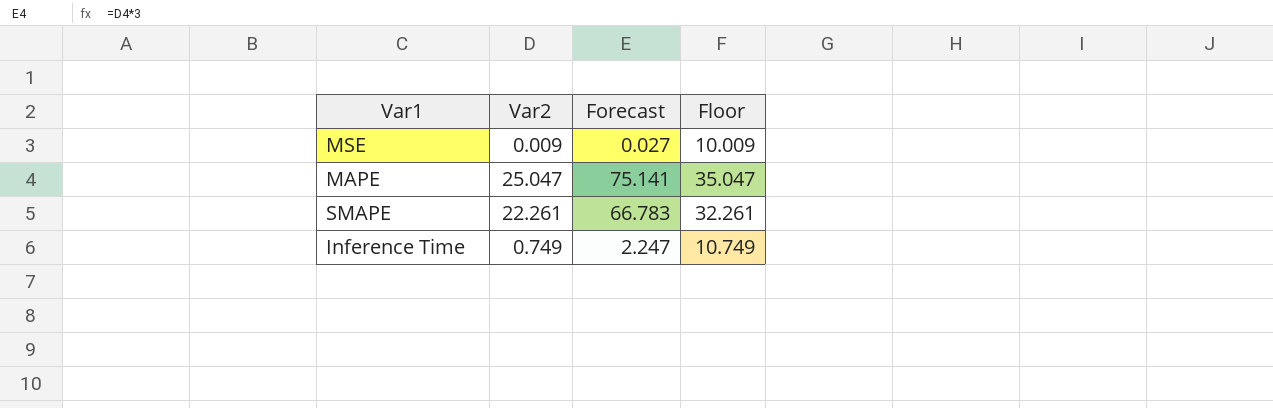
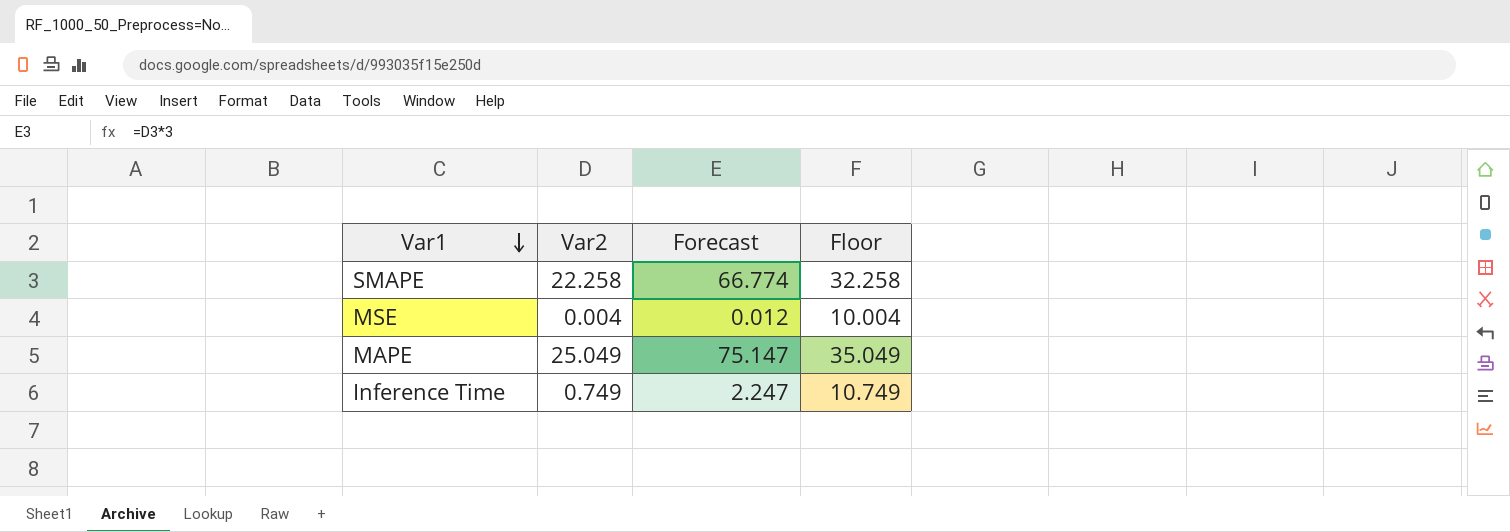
row order: none -> Var1 descending
SMAPE | Var2: 22.261 -> 22.258
SMAPE | Forecast: 66.783 -> 66.774
SMAPE | Floor: 32.261 -> 32.258
MSE | Var2: 0.009 -> 0.004
MSE | Forecast: 0.027 -> 0.012
MSE | Floor: 10.009 -> 10.004
MAPE | Var2: 25.047 -> 25.049
MAPE | Forecast: 75.141 -> 75.147
MAPE | Floor: 35.047 -> 35.049

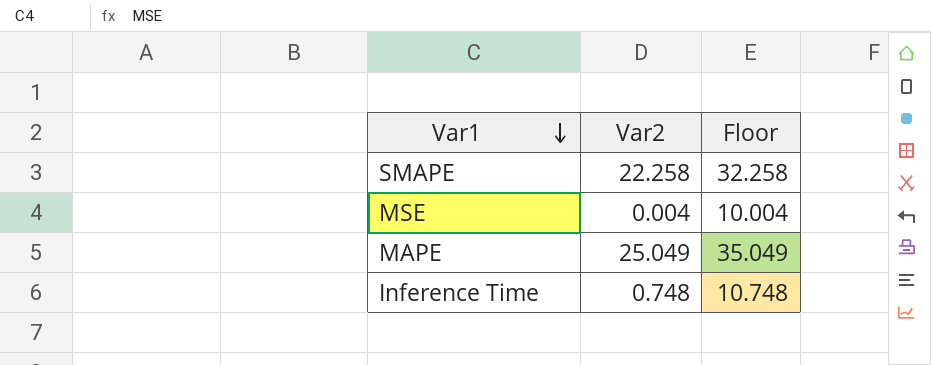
column Forecast | formula: [Var2] * 3 -> none
Inference Time | Var2: 0.749 -> 0.748
Inference Time | Floor: 10.749 -> 10.748

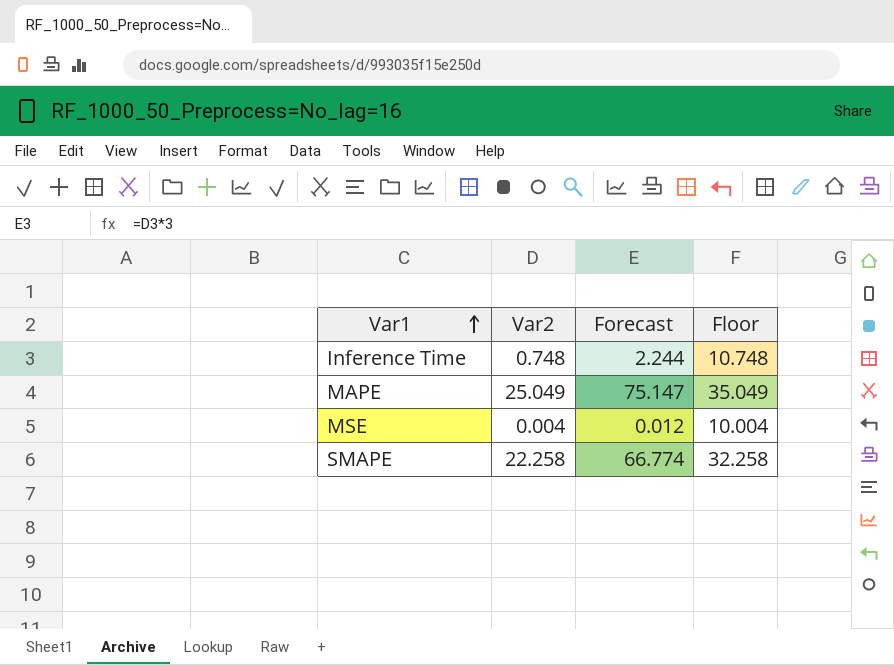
row order: Var1 descending -> Var1 ascending
column Forecast | formula: none -> [Var2] * 3

